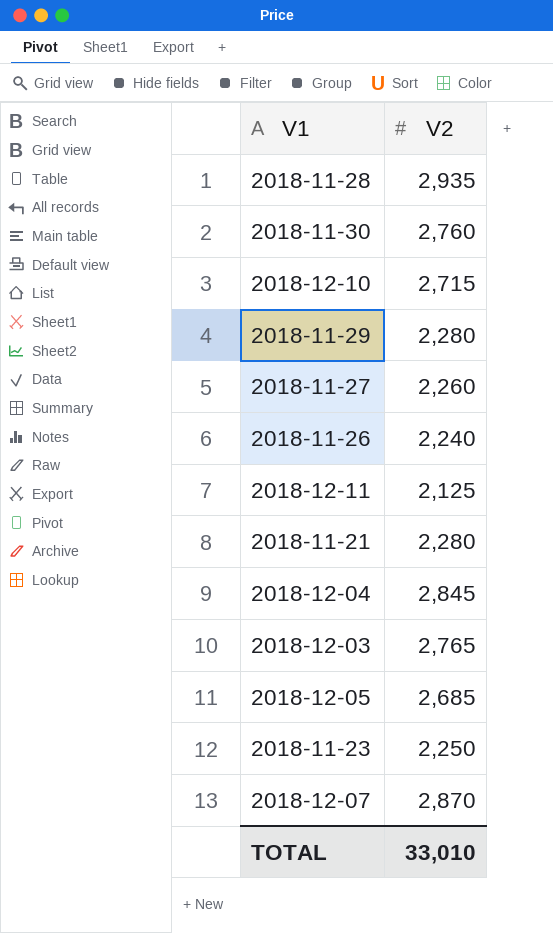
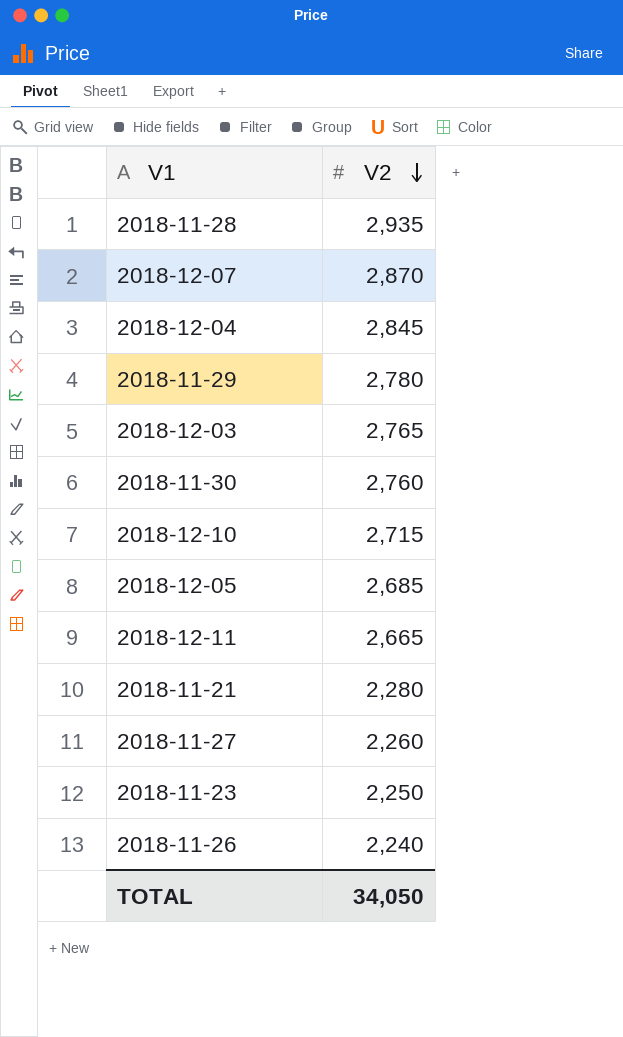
row order: none -> V2 descending
2018-11-29 | V2: 2,280 -> 2,780
2018-12-11 | V2: 2,125 -> 2,665
TOTAL | V2: 33,010 -> 34,050

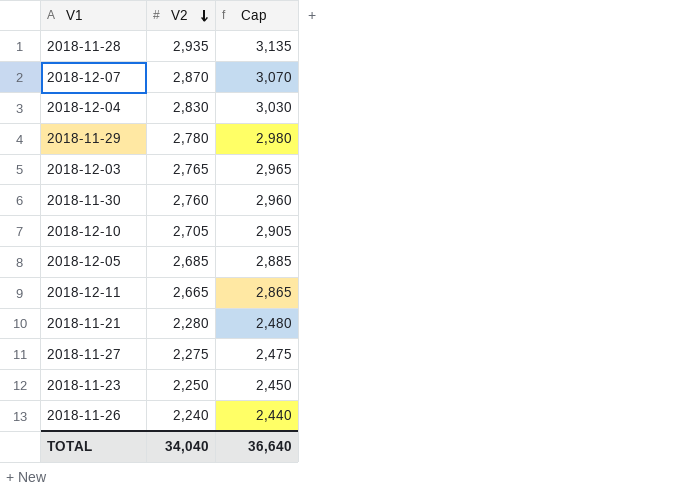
column Cap | formula: none -> [V2] + 200
2018-12-04 | V2: 2,845 -> 2,830
2018-12-10 | V2: 2,715 -> 2,705
2018-11-27 | V2: 2,260 -> 2,275
TOTAL | V2: 34,050 -> 34,040

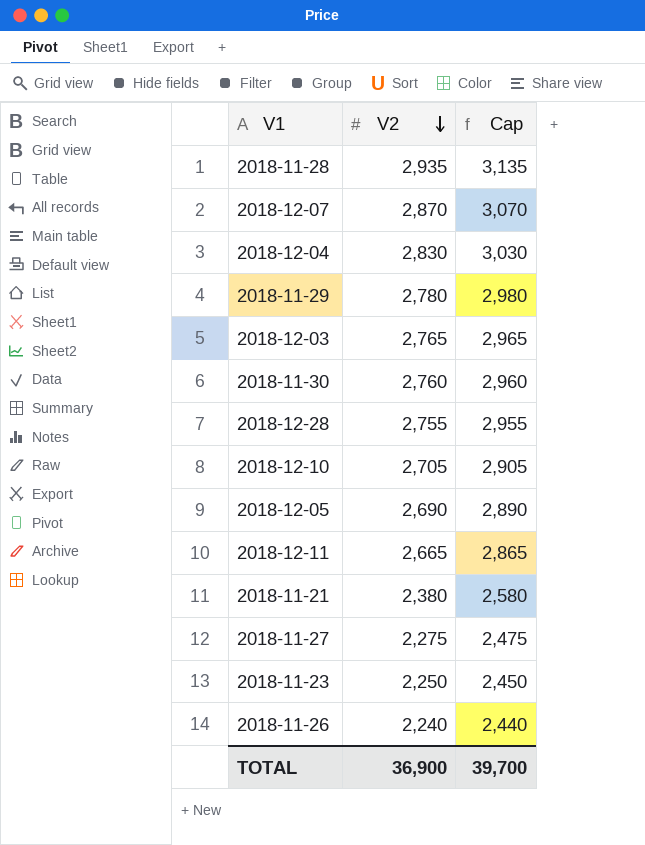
row 2018-12-28: none -> 2,755 | 2,955
2018-12-05 | V2: 2,685 -> 2,690
2018-12-05 | Cap: 2,885 -> 2,890
2018-11-21 | V2: 2,280 -> 2,380
2018-11-21 | Cap: 2,480 -> 2,580
TOTAL | V2: 34,040 -> 36,900
TOTAL | Cap: 36,640 -> 39,700

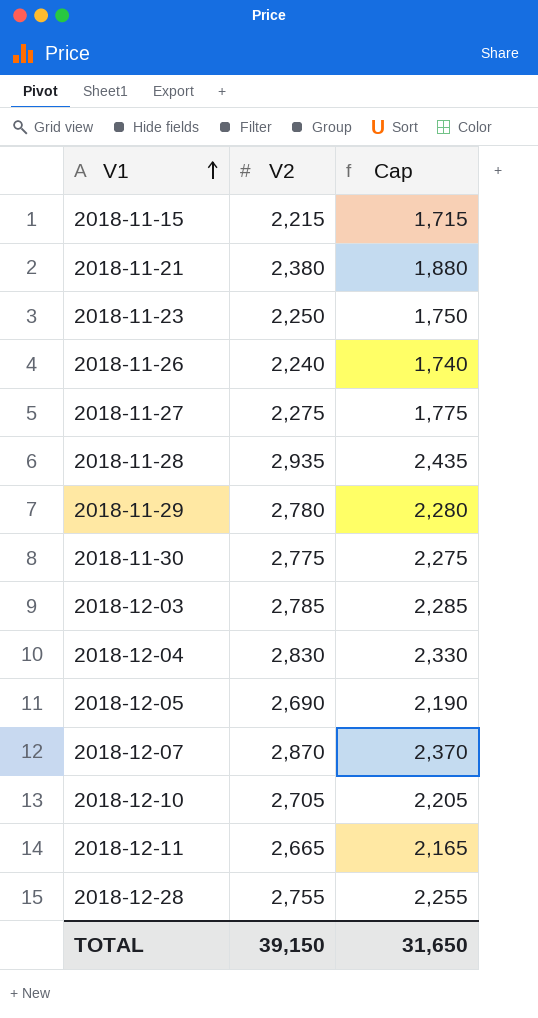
row order: V2 descending -> V1 ascending
column Cap | formula: [V2] + 200 -> [V2] - 500
row 2018-11-15: none -> 2,215 | 1,715
2018-11-30 | V2: 2,760 -> 2,775
2018-12-03 | V2: 2,765 -> 2,785
TOTAL | V2: 36,900 -> 39,150
TOTAL | Cap: 39,700 -> 31,650

